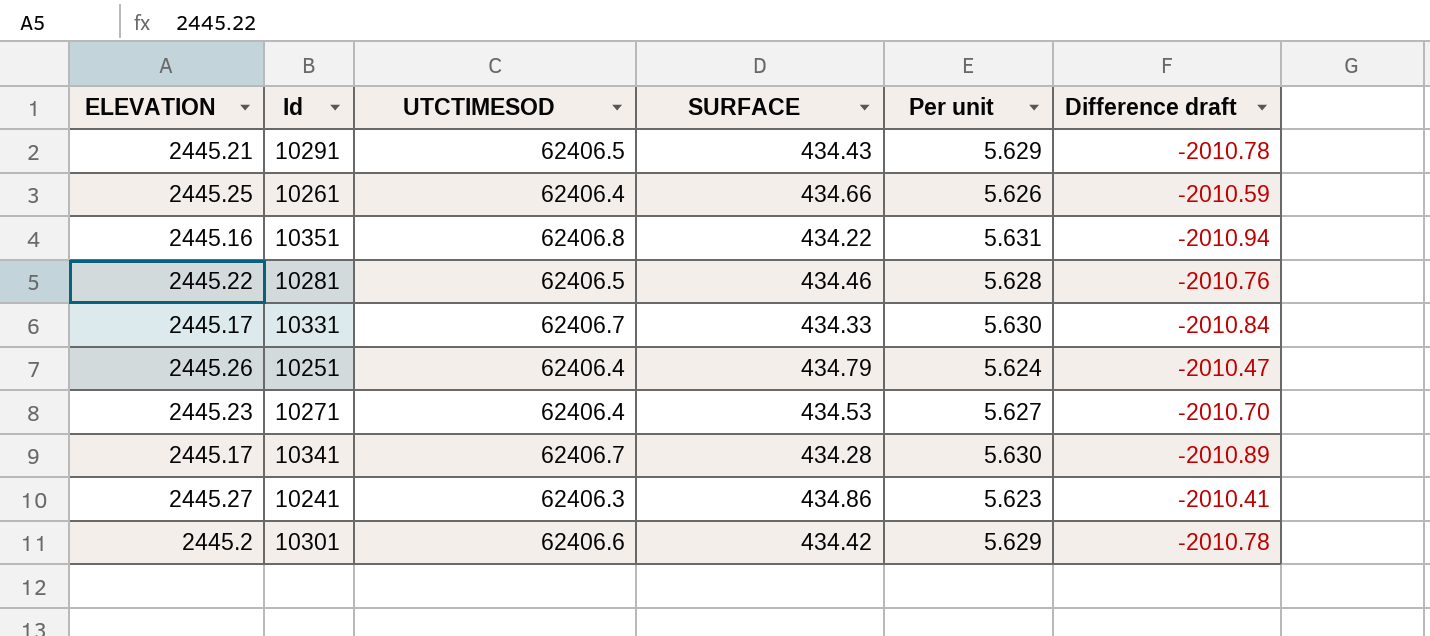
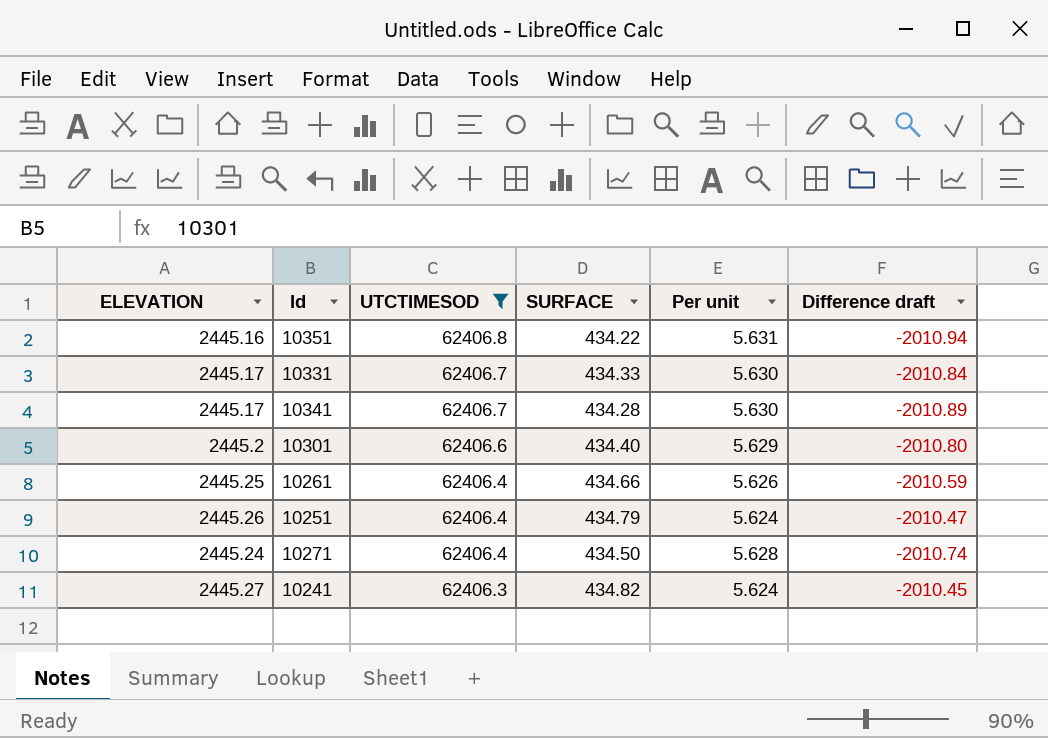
filter: none -> UTCTIMESOD != 62406.5
row order: none -> UTCTIMESOD descending
10301 | SURFACE: 434.42 -> 434.40
10301 | Difference draft: -2010.78 -> -2010.80
10271 | ELEVATION: 2445.23 -> 2445.24
10271 | SURFACE: 434.53 -> 434.50
10271 | Per unit: 5.627 -> 5.628
10271 | Difference draft: -2010.70 -> -2010.74
10241 | SURFACE: 434.86 -> 434.82
10241 | Per unit: 5.623 -> 5.624
10241 | Difference draft: -2010.41 -> -2010.45

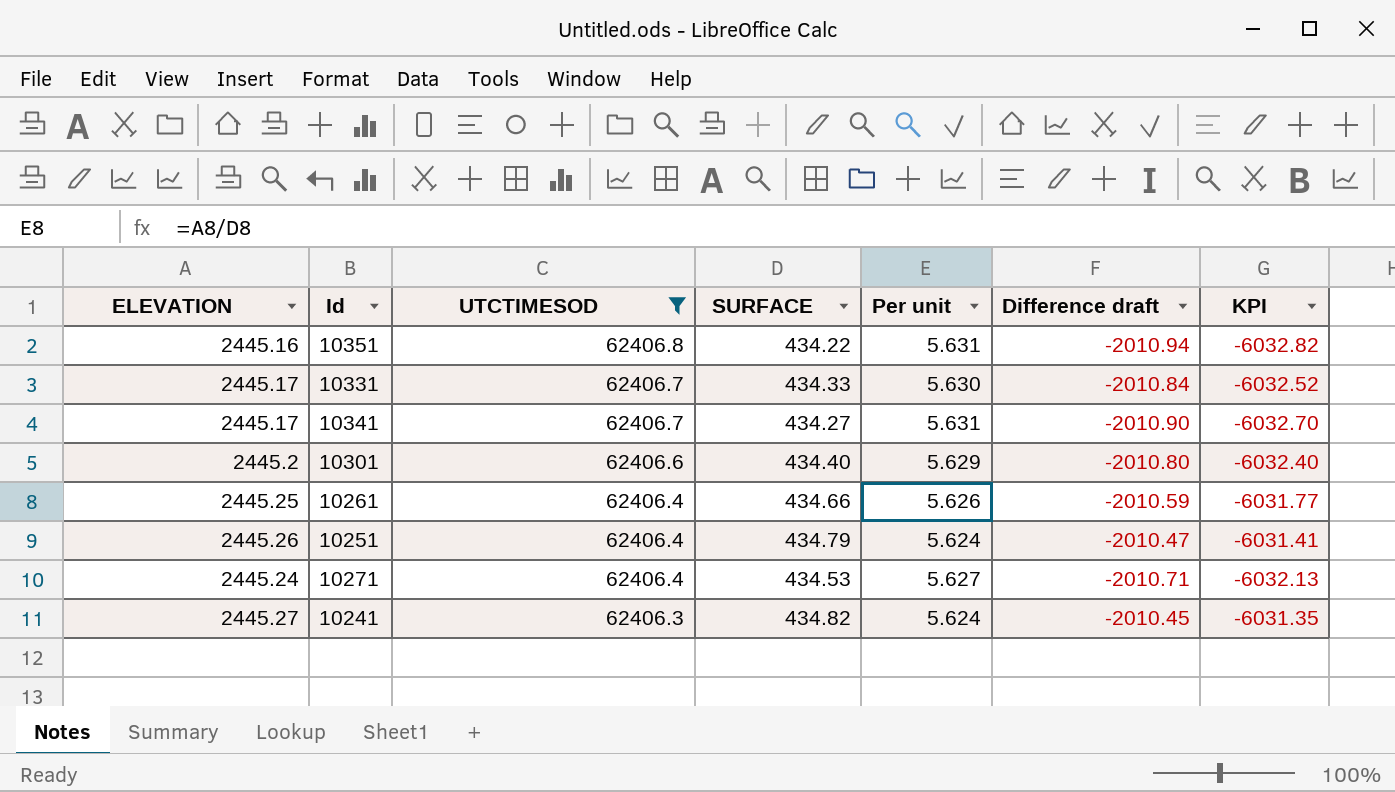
column KPI | formula: none -> [Difference draft] * 3
10341 | SURFACE: 434.28 -> 434.27
10341 | Per unit: 5.630 -> 5.631
10341 | Difference draft: -2010.89 -> -2010.90
10271 | SURFACE: 434.50 -> 434.53
10271 | Per unit: 5.628 -> 5.627
10271 | Difference draft: -2010.74 -> -2010.71

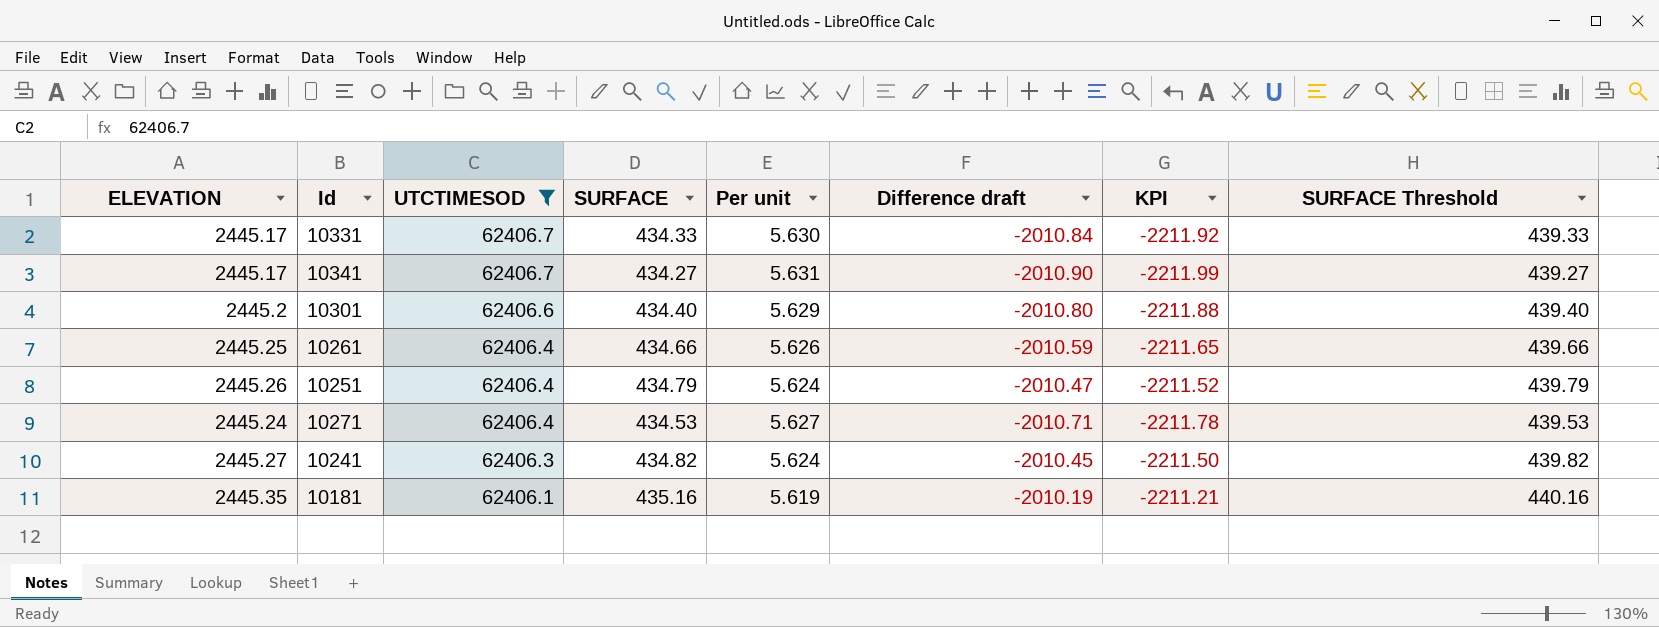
column KPI | formula: [Difference draft] * 3 -> [Difference draft] * 1.1
column SURFACE Threshold | formula: none -> [SURFACE] + 5
row 10351: 2445.16 | 62406.8 | 434.22 | 5.631 | -2010.94 | -6032.82 -> none
row 10181: none -> 2445.35 | 62406.1 | 435.16 | 5.619 | -2010.19 | -2211.21 | 440.16

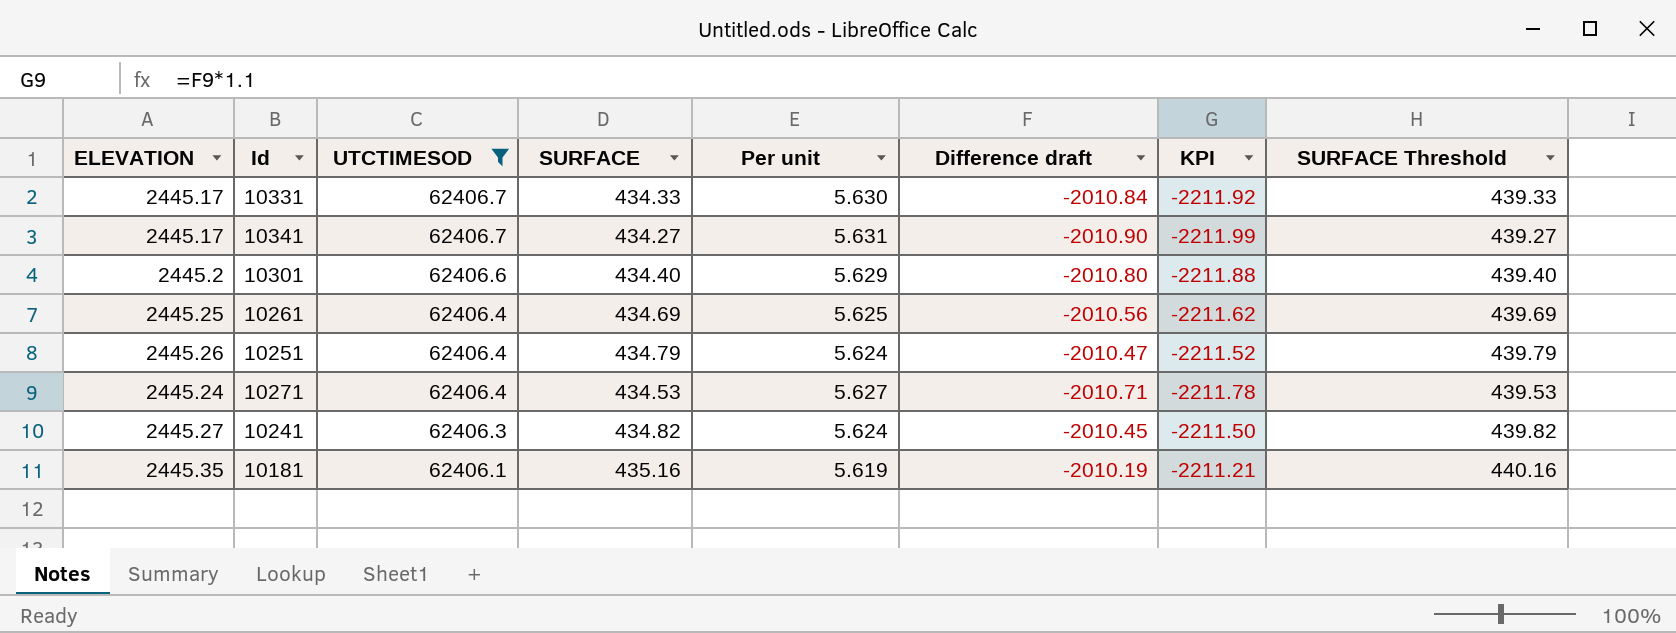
10261 | SURFACE: 434.66 -> 434.69
10261 | Per unit: 5.626 -> 5.625
10261 | Difference draft: -2010.59 -> -2010.56
10261 | KPI: -2211.65 -> -2211.62
10261 | SURFACE Threshold: 439.66 -> 439.69

